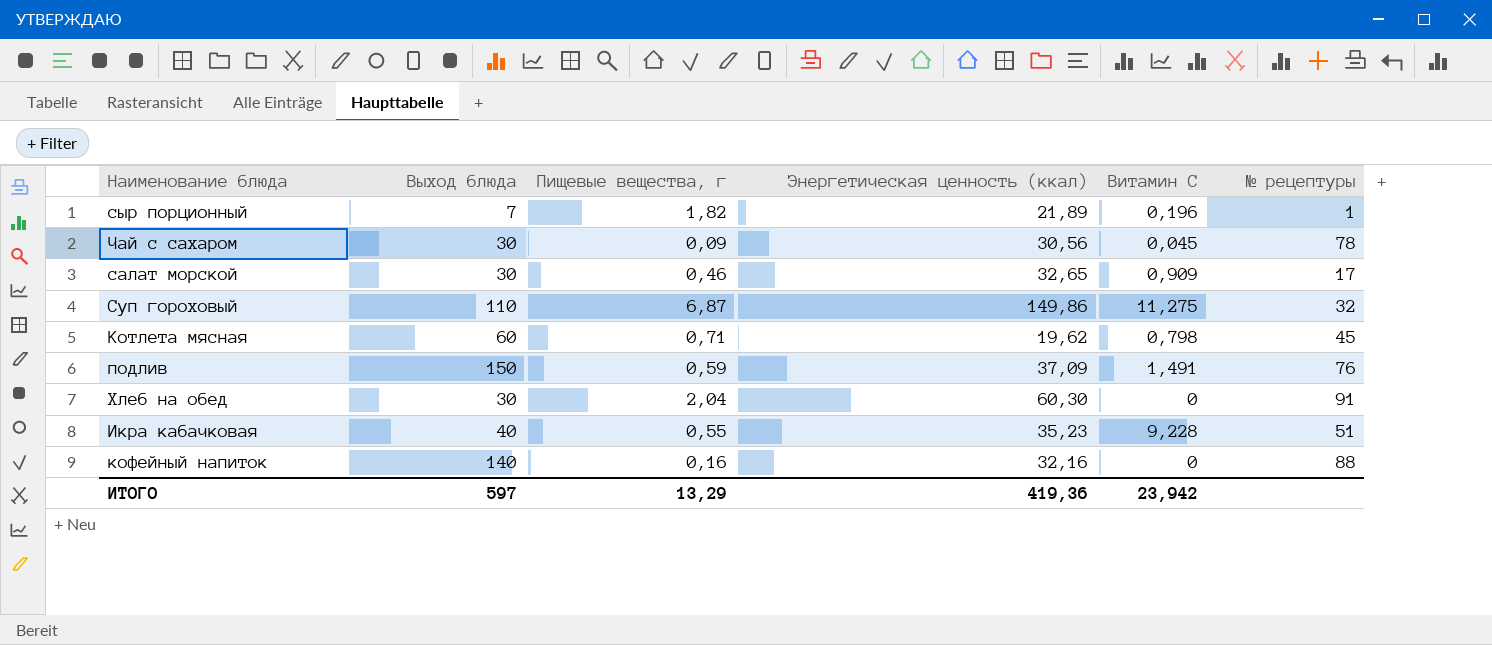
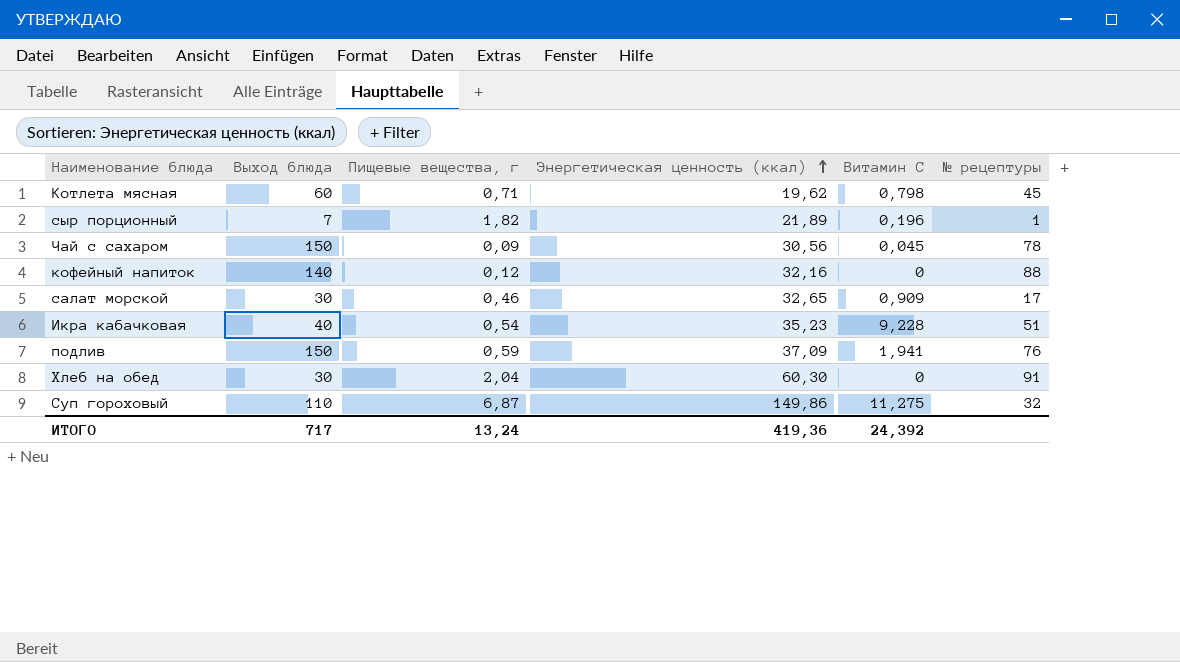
row order: none -> Энергетическая ценность (ккал) ascending
Чай с сахаром | Выход блюда: 30 -> 150
кофейный напиток | Пищевые вещества, г: 0,16 -> 0,12
Икра кабачковая | Пищевые вещества, г: 0,55 -> 0,54
подлив | Витамин С: 1,491 -> 1,941
ИТОГО | Выход блюда: 597 -> 717
ИТОГО | Пищевые вещества, г: 13,29 -> 13,24
ИТОГО | Витамин С: 23,942 -> 24,392

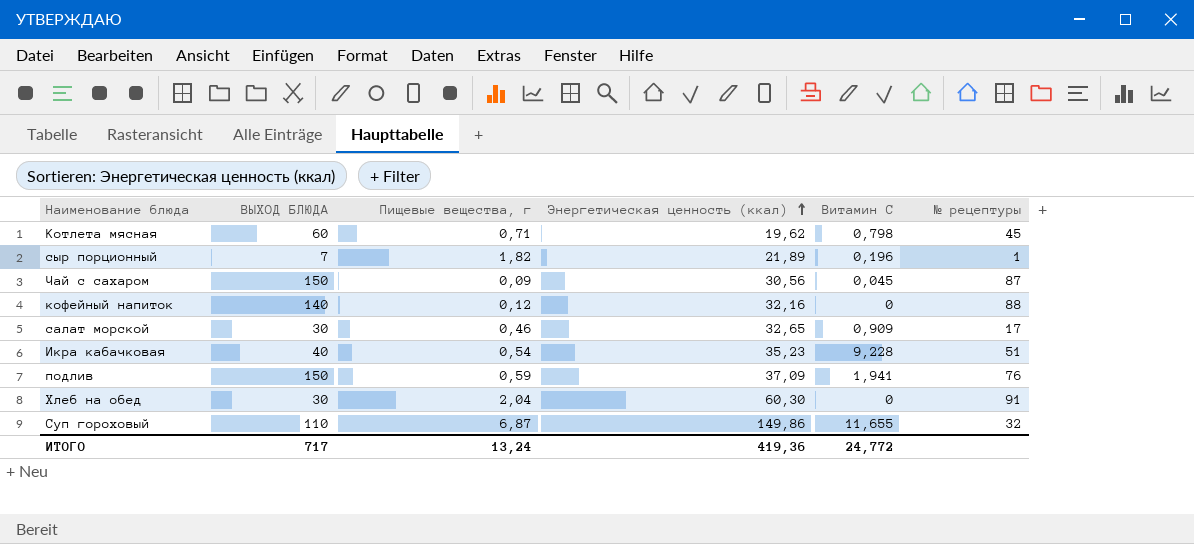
column name: Выход блюда -> ВЫХОД БЛЮДА
Чай с сахаром | № рецептуры: 78 -> 87
Суп гороховый | Витамин С: 11,275 -> 11,655
ИТОГО | Витамин С: 24,392 -> 24,772

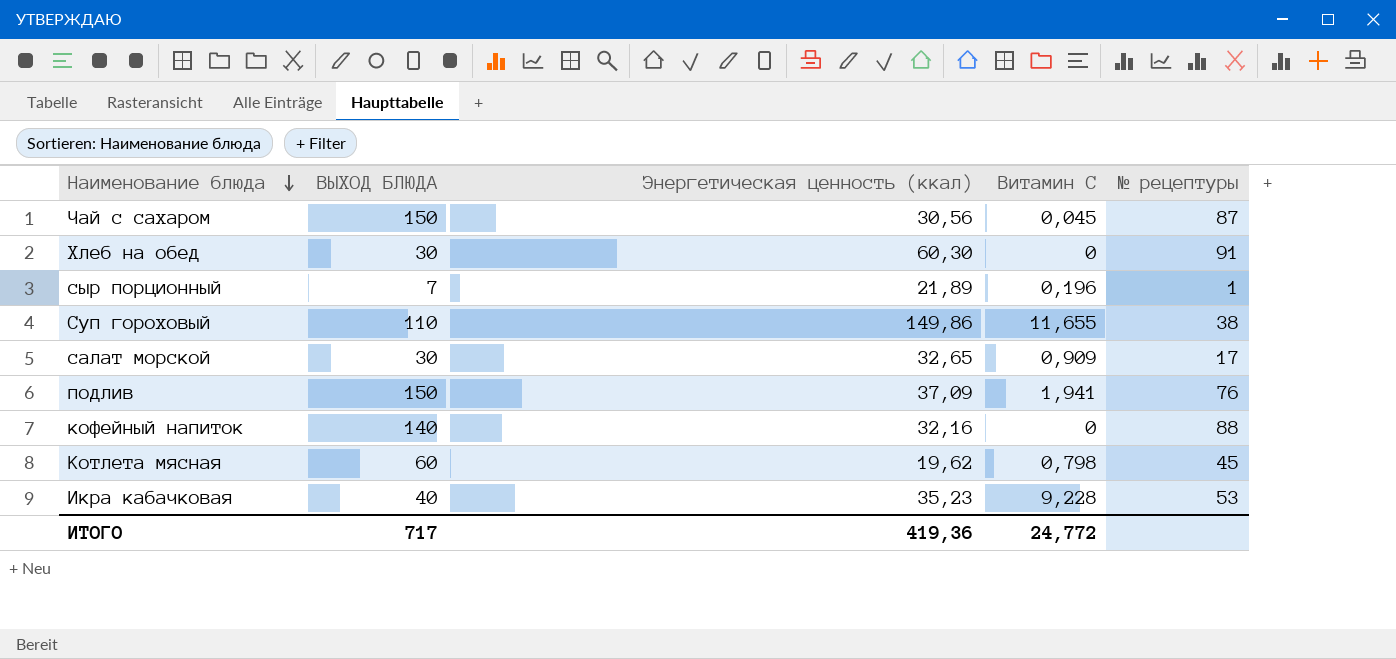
row order: Энергетическая ценность (ккал) ascending -> Наименование блюда descending
column Пищевые вещества, г | position: 3 -> none
Суп гороховый | № рецептуры: 32 -> 38
Икра кабачковая | № рецептуры: 51 -> 53

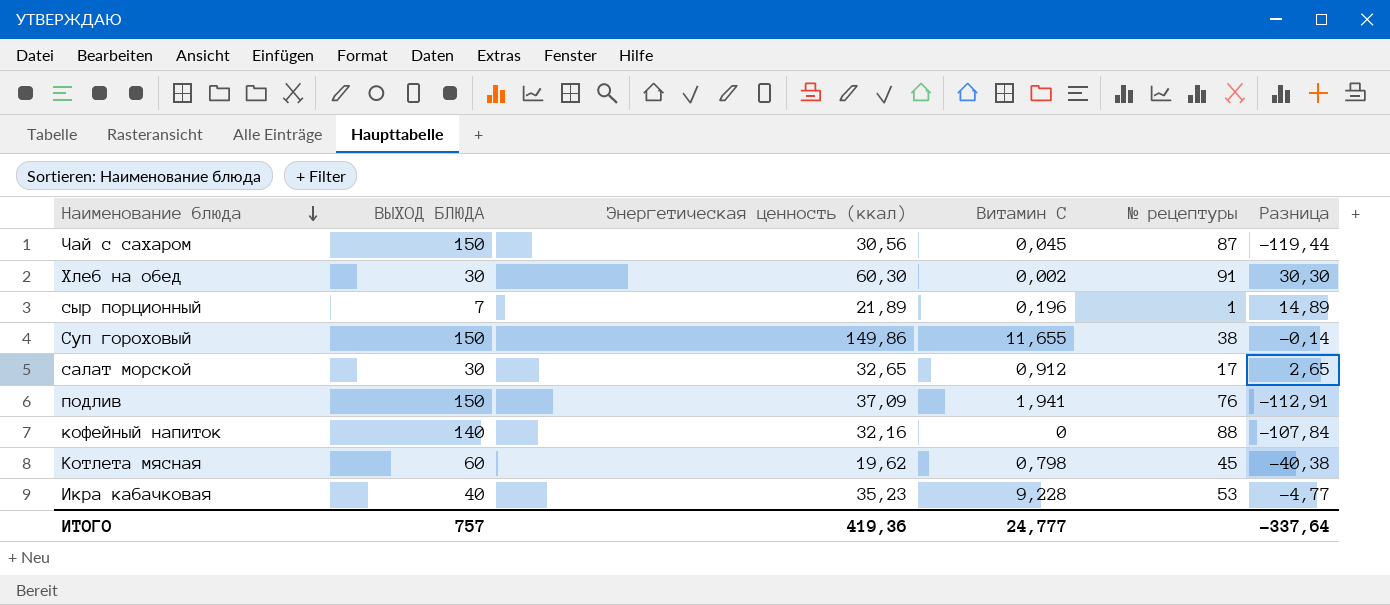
column Разница | formula: none -> [Энергетическая ценность (ккал)] - [ВЫХОД БЛЮДА]
Хлеб на обед | Витамин С: 0 -> 0,002
Суп гороховый | ВЫХОД БЛЮДА: 110 -> 150
салат морской | Витамин С: 0,909 -> 0,912
ИТОГО | ВЫХОД БЛЮДА: 717 -> 757
ИТОГО | Витамин С: 24,772 -> 24,777

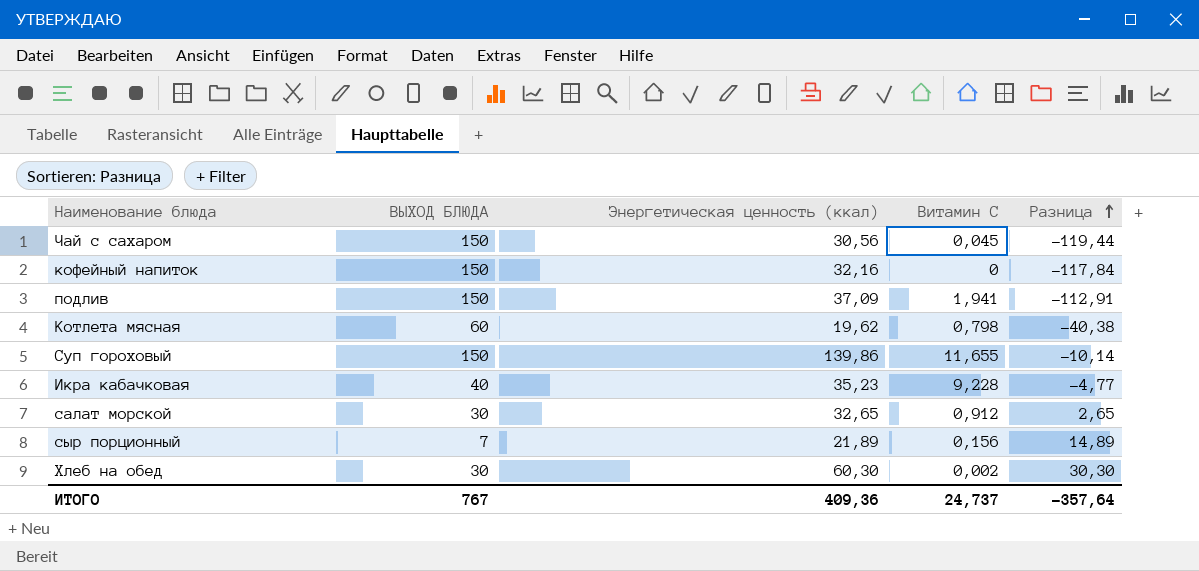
row order: Наименование блюда descending -> Разница ascending
column № рецептуры | position: 5 -> none
кофейный напиток | ВЫХОД БЛЮДА: 140 -> 150
кофейный напиток | Разница: -107,84 -> -117,84
Суп гороховый | Энергетическая ценность (ккал): 149,86 -> 139,86
Суп гороховый | Разница: -0,14 -> -10,14
сыр порционный | Витамин С: 0,196 -> 0,156
ИТОГО | ВЫХОД БЛЮДА: 757 -> 767
ИТОГО | Энергетическая ценность (ккал): 419,36 -> 409,36
ИТОГО | Витамин С: 24,777 -> 24,737
ИТОГО | Разница: -337,64 -> -357,64

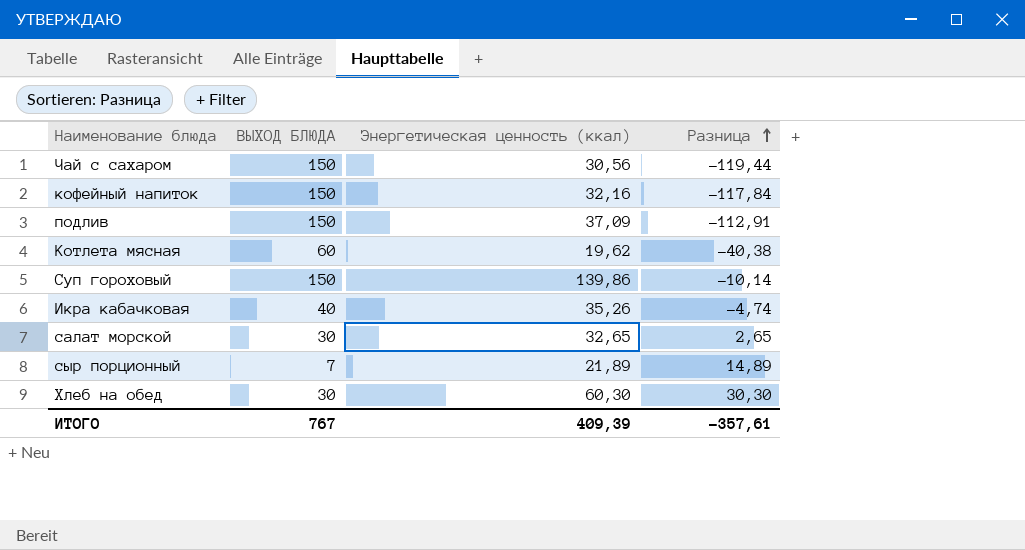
column Витамин С | position: 4 -> none
Икра кабачковая | Энергетическая ценность (ккал): 35,23 -> 35,26
Икра кабачковая | Разница: -4,77 -> -4,74
ИТОГО | Энергетическая ценность (ккал): 409,36 -> 409,39
ИТОГО | Разница: -357,64 -> -357,61

